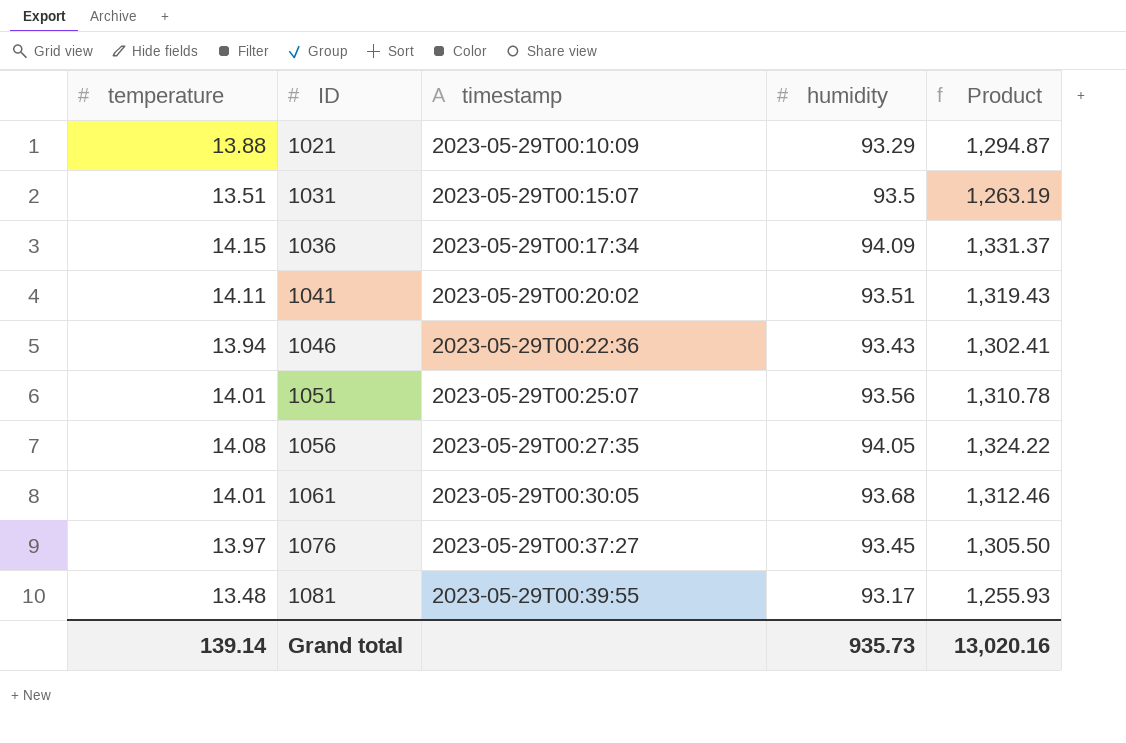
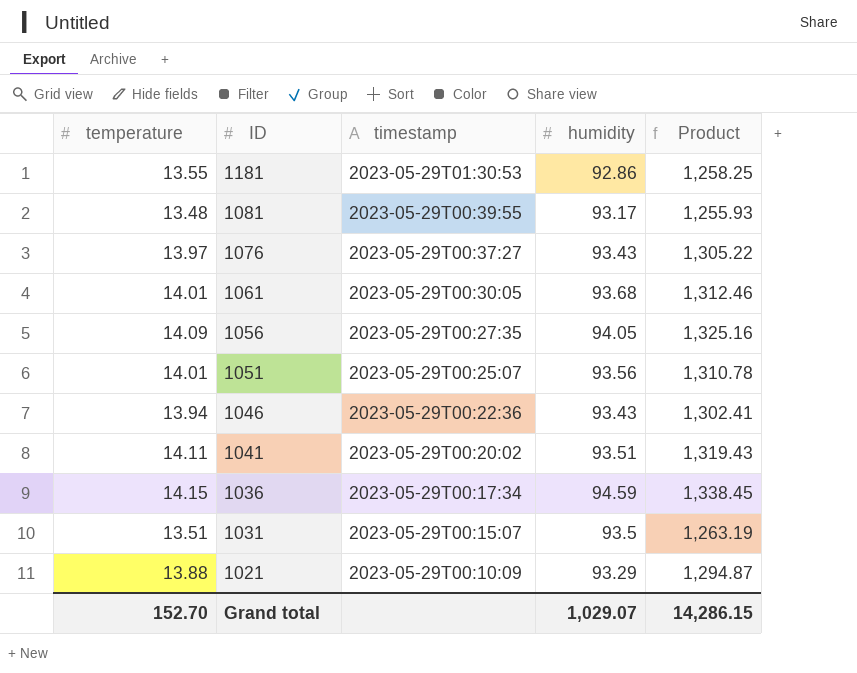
row order: ID ascending -> ID descending
row 1181: none -> 13.55 | 2023-05-29T01:30:53 | 92.86 | 1,258.25
1076 | humidity: 93.45 -> 93.43
1076 | Product: 1,305.50 -> 1,305.22
1056 | temperature: 14.08 -> 14.09
1056 | Product: 1,324.22 -> 1,325.16
1036 | humidity: 94.09 -> 94.59
1036 | Product: 1,331.37 -> 1,338.45
Grand total | temperature: 139.14 -> 152.70
Grand total | humidity: 935.73 -> 1,029.07
Grand total | Product: 13,020.16 -> 14,286.15

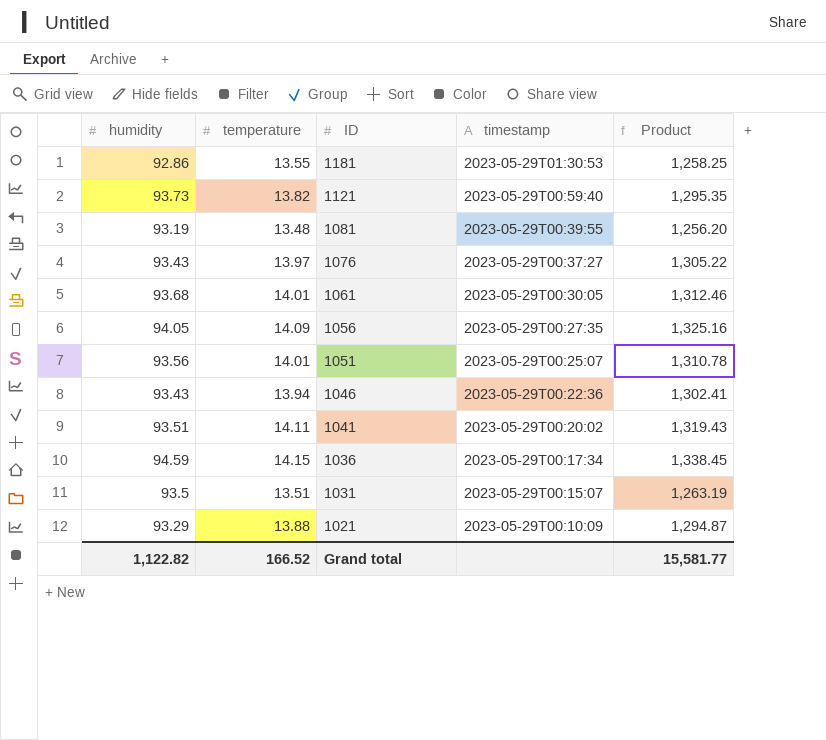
column humidity | position: 4 -> 1
row 1121: none -> 93.73 | 13.82 | 2023-05-29T00:59:40 | 1,295.35
1081 | humidity: 93.17 -> 93.19
1081 | Product: 1,255.93 -> 1,256.20
Grand total | humidity: 1,029.07 -> 1,122.82
Grand total | temperature: 152.70 -> 166.52
Grand total | Product: 14,286.15 -> 15,581.77

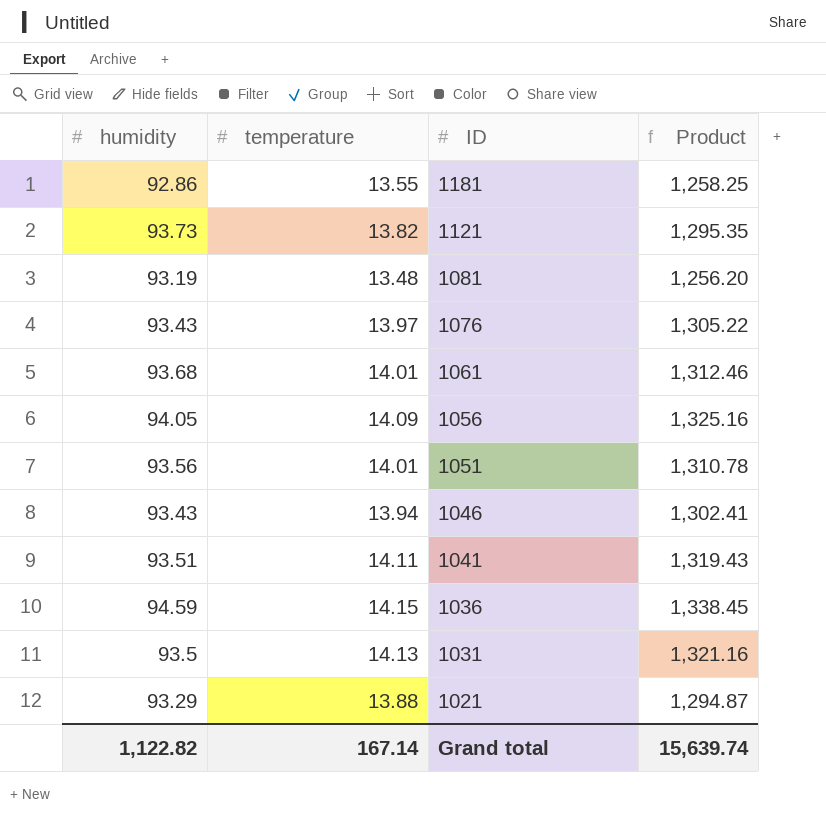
column timestamp | position: 4 -> none
1031 | temperature: 13.51 -> 14.13
1031 | Product: 1,263.19 -> 1,321.16
Grand total | temperature: 166.52 -> 167.14
Grand total | Product: 15,581.77 -> 15,639.74

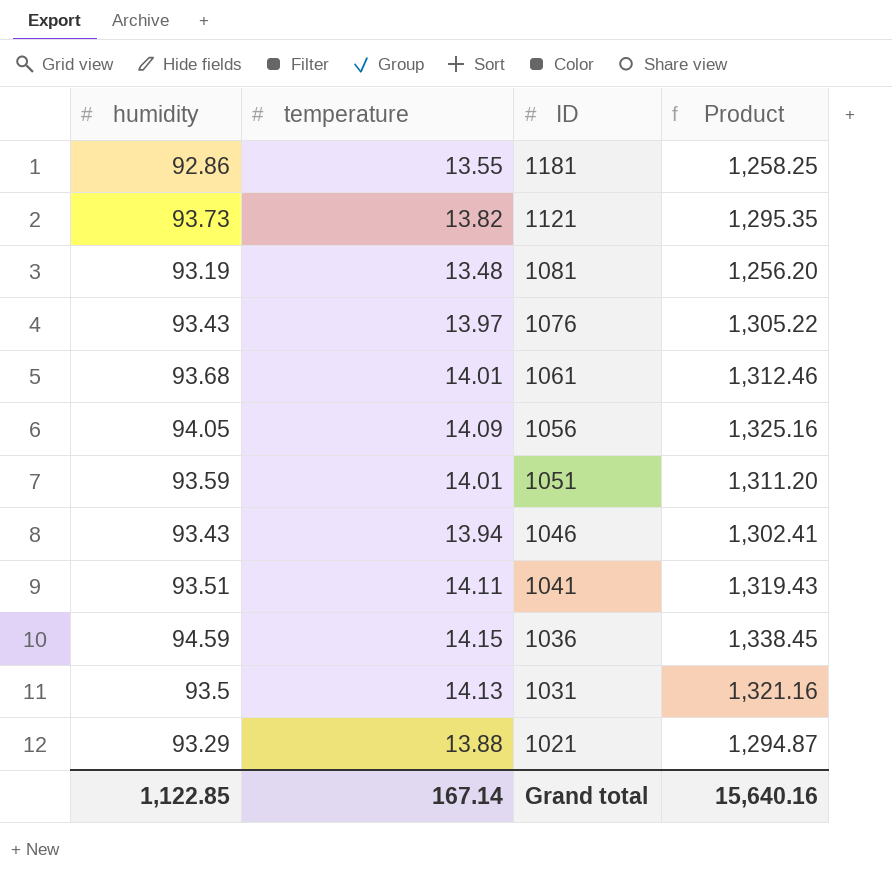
1051 | humidity: 93.56 -> 93.59
1051 | Product: 1,310.78 -> 1,311.20
Grand total | humidity: 1,122.82 -> 1,122.85
Grand total | Product: 15,639.74 -> 15,640.16

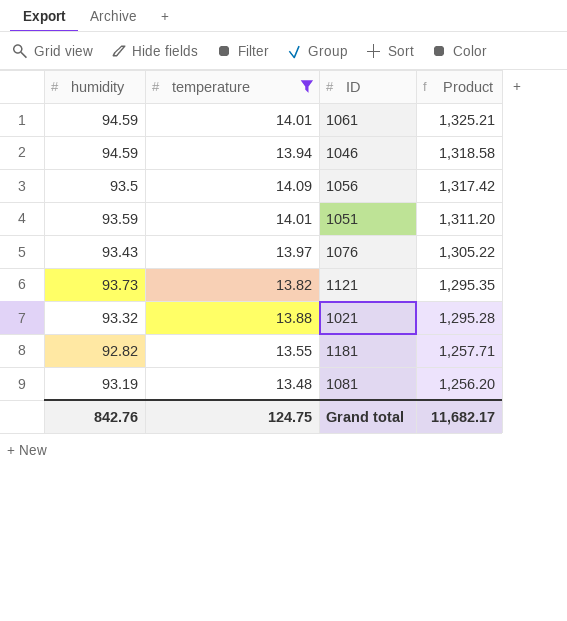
filter: none -> temperature <= 14.09
row order: ID descending -> Product descending
1061 | humidity: 93.68 -> 94.59
1061 | Product: 1,312.46 -> 1,325.21
1046 | humidity: 93.43 -> 94.59
1046 | Product: 1,302.41 -> 1,318.58
1056 | humidity: 94.05 -> 93.5
1056 | Product: 1,325.16 -> 1,317.42
1021 | humidity: 93.29 -> 93.32
1021 | Product: 1,294.87 -> 1,295.28
1181 | humidity: 92.86 -> 92.82
1181 | Product: 1,258.25 -> 1,257.71
Grand total | humidity: 1,122.85 -> 842.76
Grand total | temperature: 167.14 -> 124.75
Grand total | Product: 15,640.16 -> 11,682.17

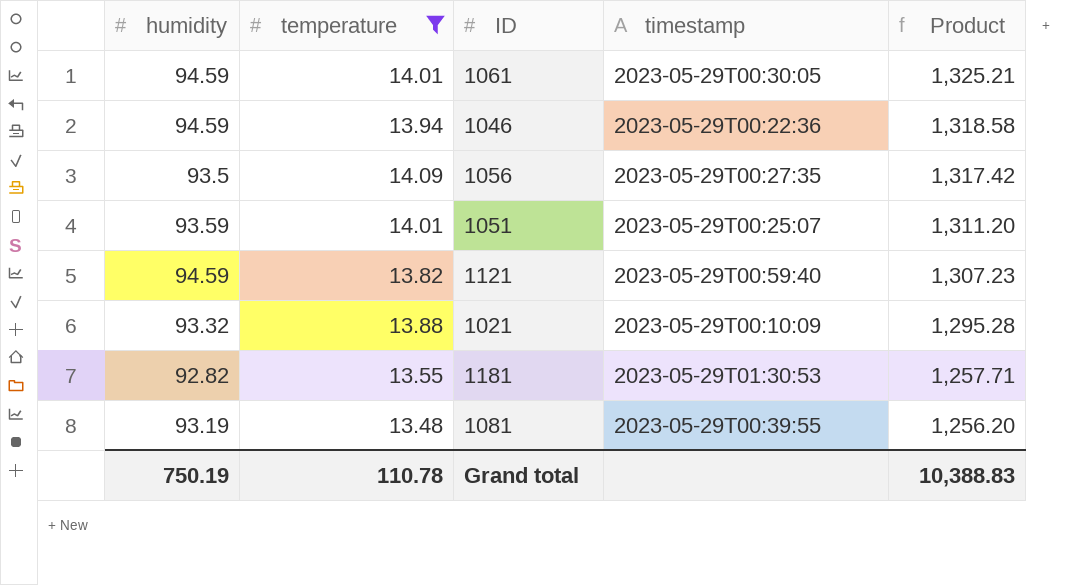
column timestamp | position: none -> 4
row 1076: 93.43 | 13.97 | 1,305.22 -> none
1121 | humidity: 93.73 -> 94.59
1121 | Product: 1,295.35 -> 1,307.23
Grand total | humidity: 842.76 -> 750.19
Grand total | temperature: 124.75 -> 110.78
Grand total | Product: 11,682.17 -> 10,388.83

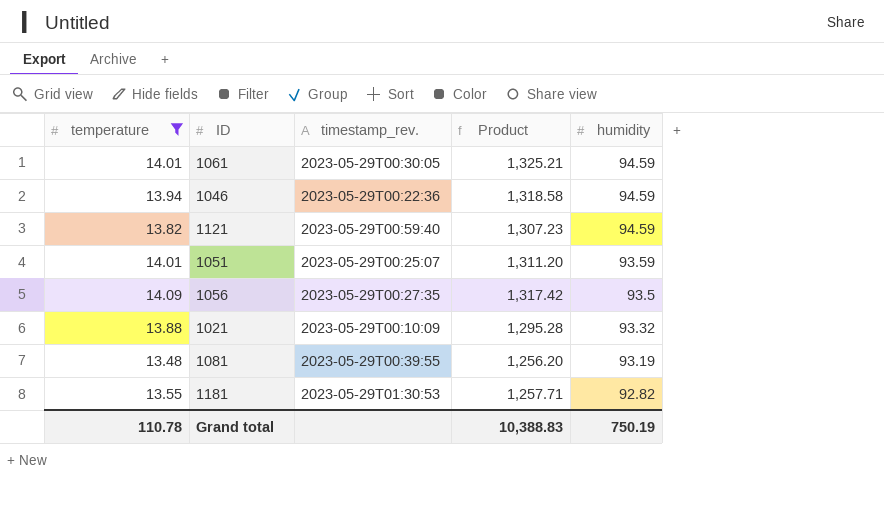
row order: Product descending -> humidity descending
column name: timestamp -> timestamp_rev.
column humidity | position: 1 -> 5

